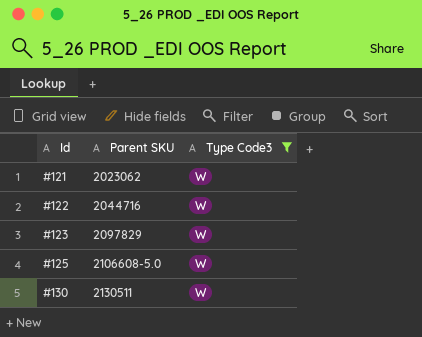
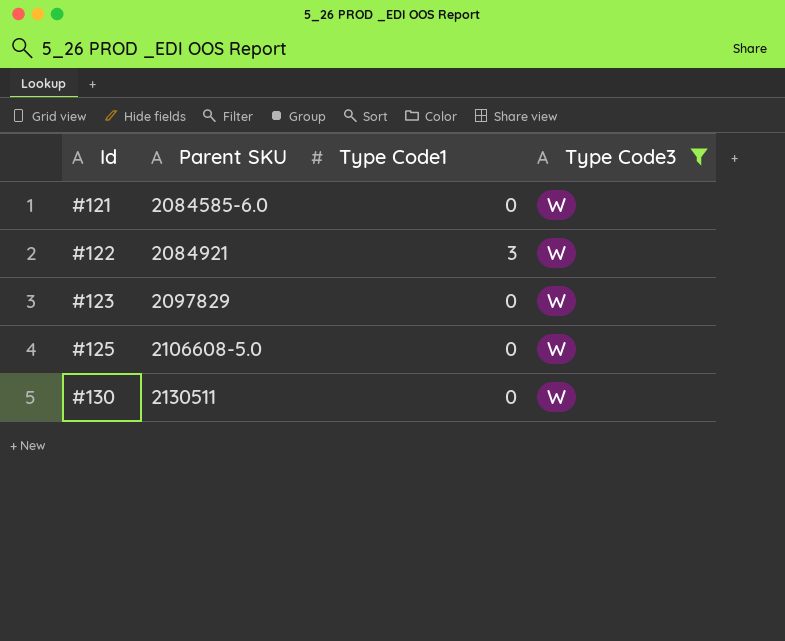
column Type Code1 | position: none -> 3
#121 | Parent SKU: 2023062 -> 2084585-6.0
#122 | Parent SKU: 2044716 -> 2084921

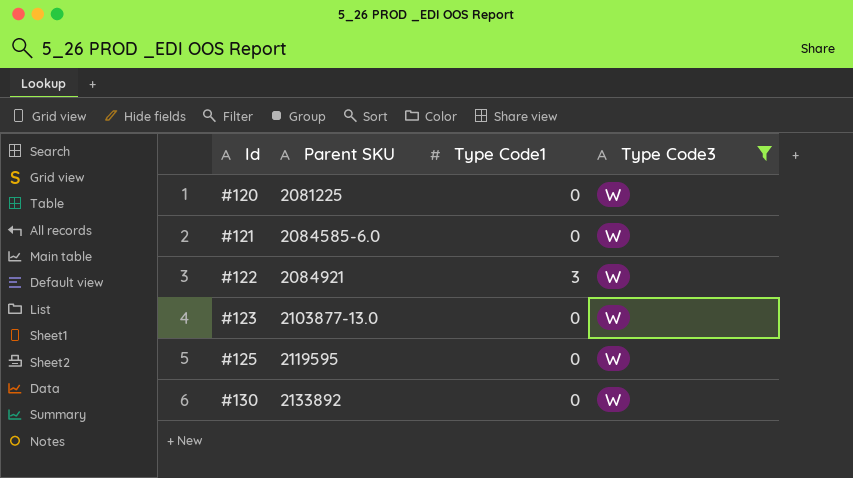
row #120: none -> 2081225 | 0 | W
#123 | Parent SKU: 2097829 -> 2103877-13.0
#125 | Parent SKU: 2106608-5.0 -> 2119595
#130 | Parent SKU: 2130511 -> 2133892

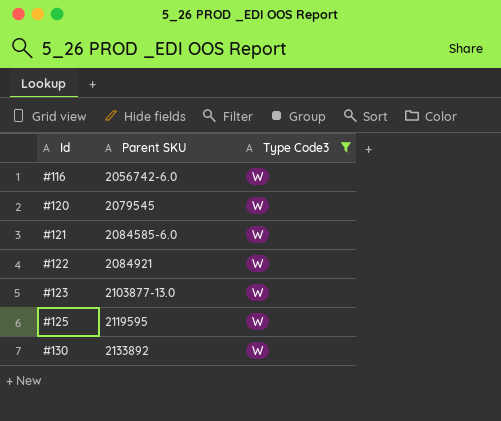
column Type Code1 | position: 3 -> none
row #116: none -> 2056742-6.0 | W
#120 | Parent SKU: 2081225 -> 2079545

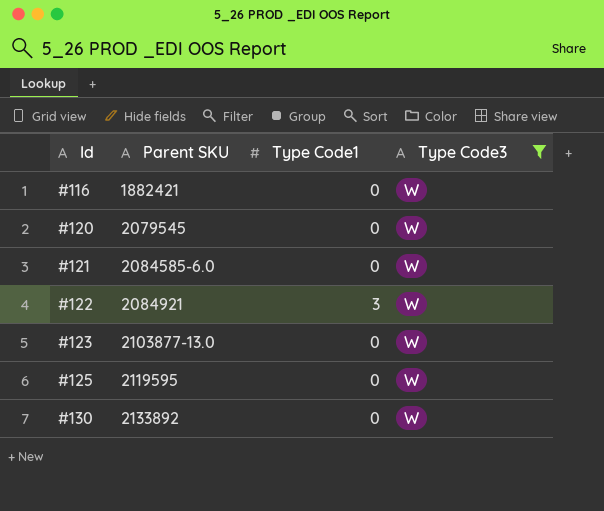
column Type Code1 | position: none -> 3
#116 | Parent SKU: 2056742-6.0 -> 1882421

